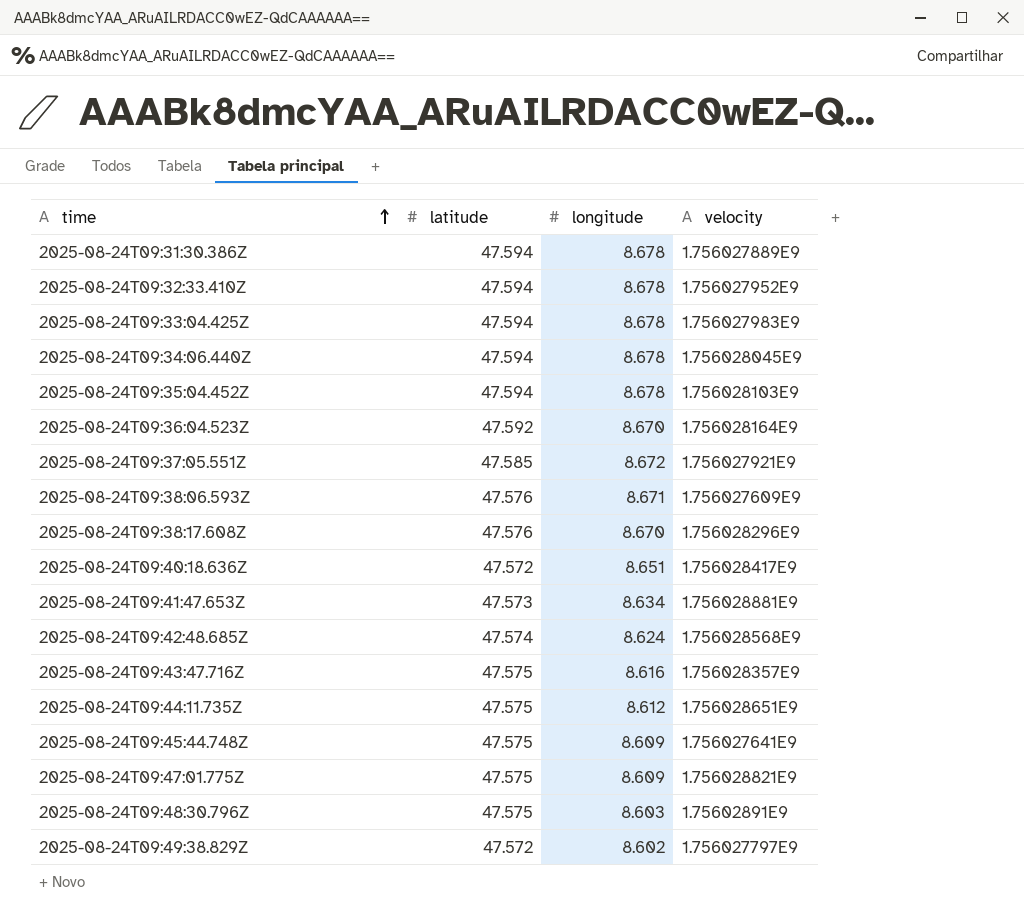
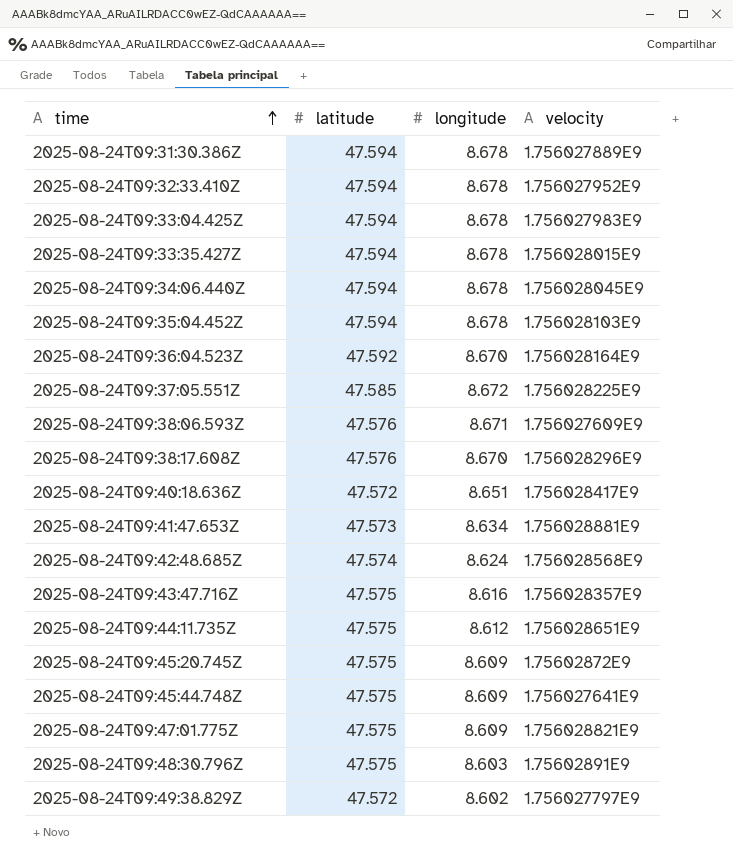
row 2025-08-24T09:33:35.427Z: none -> 47.594 | 8.678 | 1.756028015E9
2025-08-24T09:37:05.551Z | velocity: 1.756027921E9 -> 1.756028225E9
row 2025-08-24T09:45:20.745Z: none -> 47.575 | 8.609 | 1.75602872E9

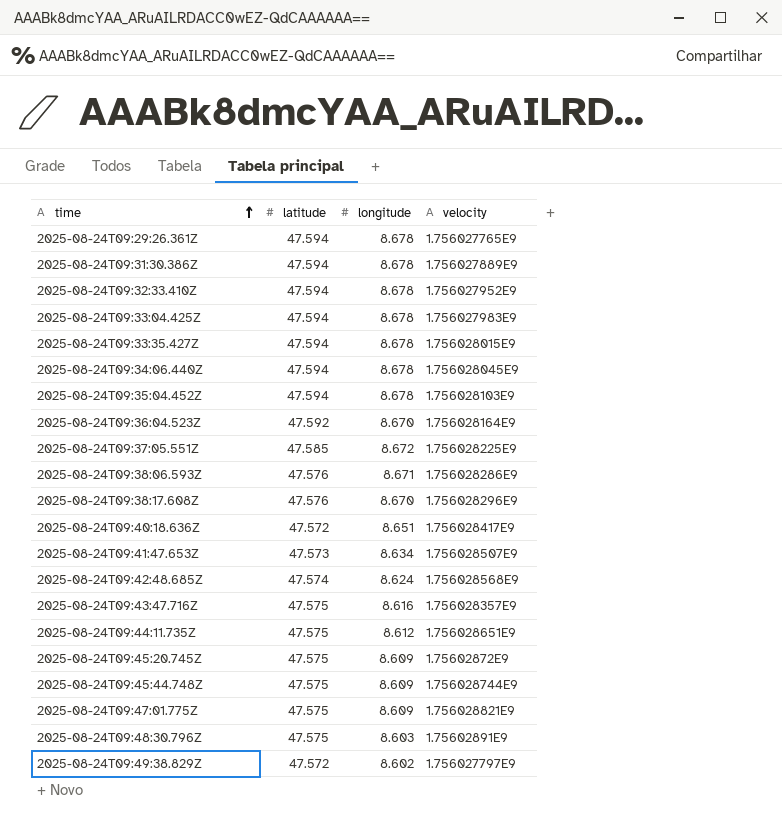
row 2025-08-24T09:29:26.361Z: none -> 47.594 | 8.678 | 1.756027765E9
2025-08-24T09:38:06.593Z | velocity: 1.756027609E9 -> 1.756028286E9
2025-08-24T09:41:47.653Z | velocity: 1.756028881E9 -> 1.756028507E9
2025-08-24T09:45:44.748Z | velocity: 1.756027641E9 -> 1.756028744E9

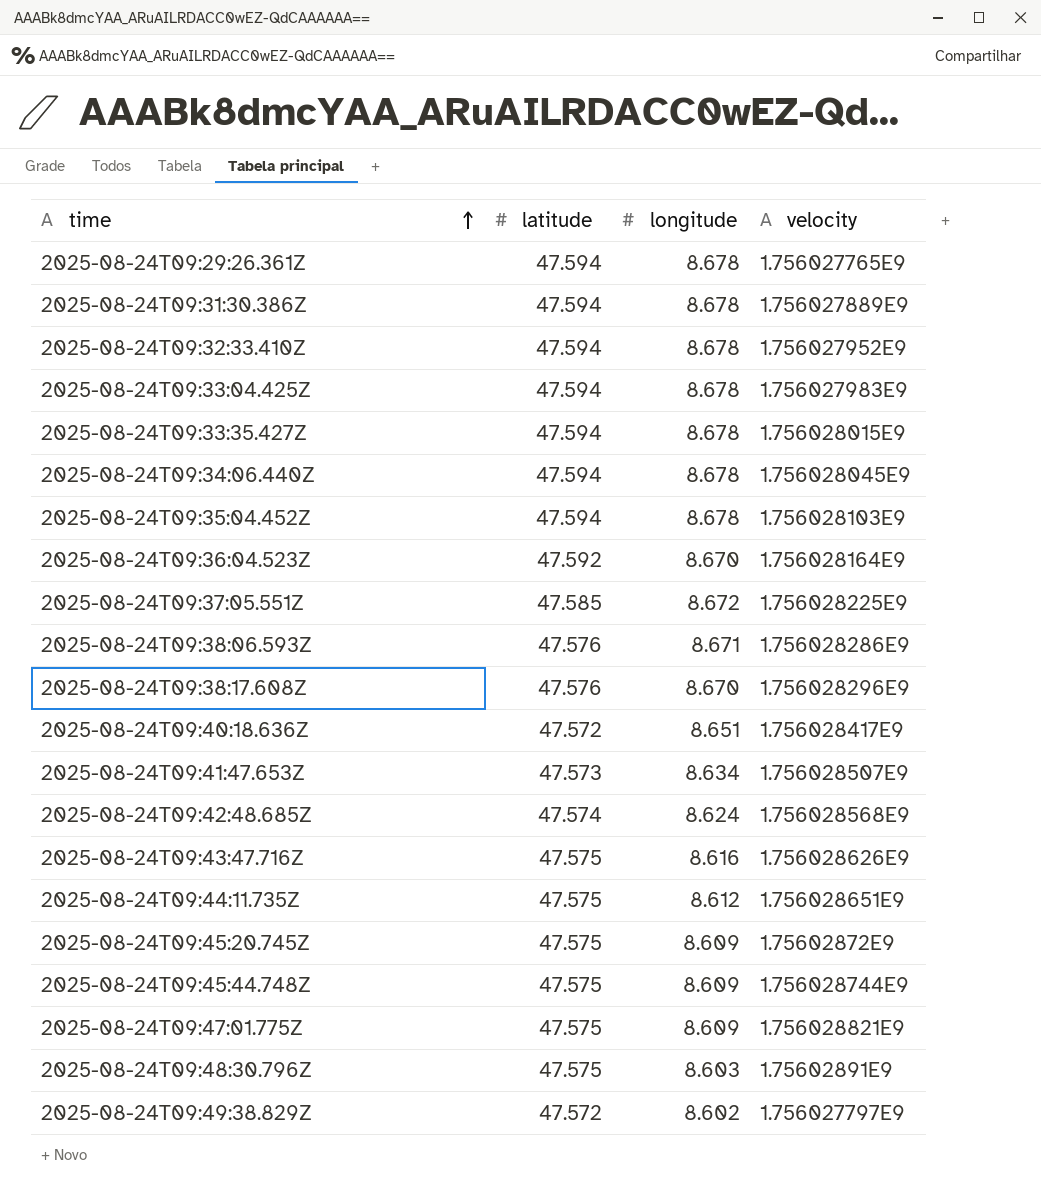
2025-08-24T09:43:47.716Z | velocity: 1.756028357E9 -> 1.756028626E9

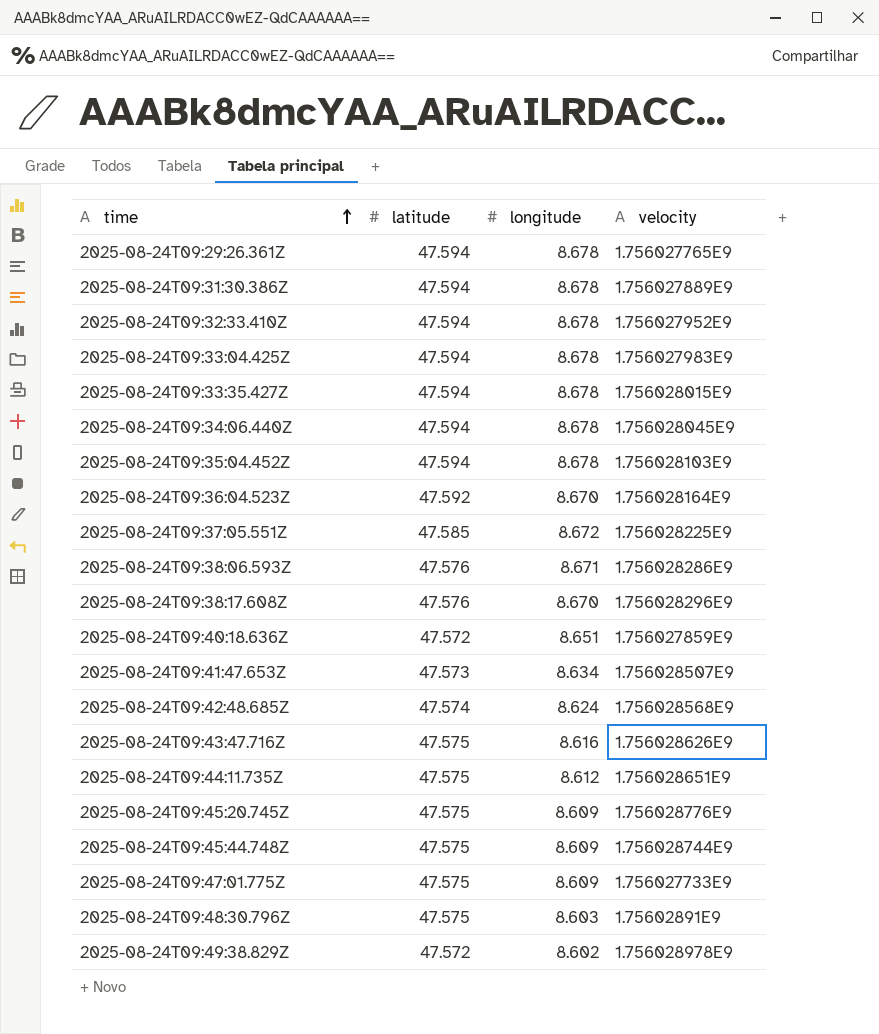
2025-08-24T09:40:18.636Z | velocity: 1.756028417E9 -> 1.756027859E9
2025-08-24T09:45:20.745Z | velocity: 1.75602872E9 -> 1.756028776E9
2025-08-24T09:47:01.775Z | velocity: 1.756028821E9 -> 1.756027733E9
2025-08-24T09:49:38.829Z | velocity: 1.756027797E9 -> 1.756028978E9

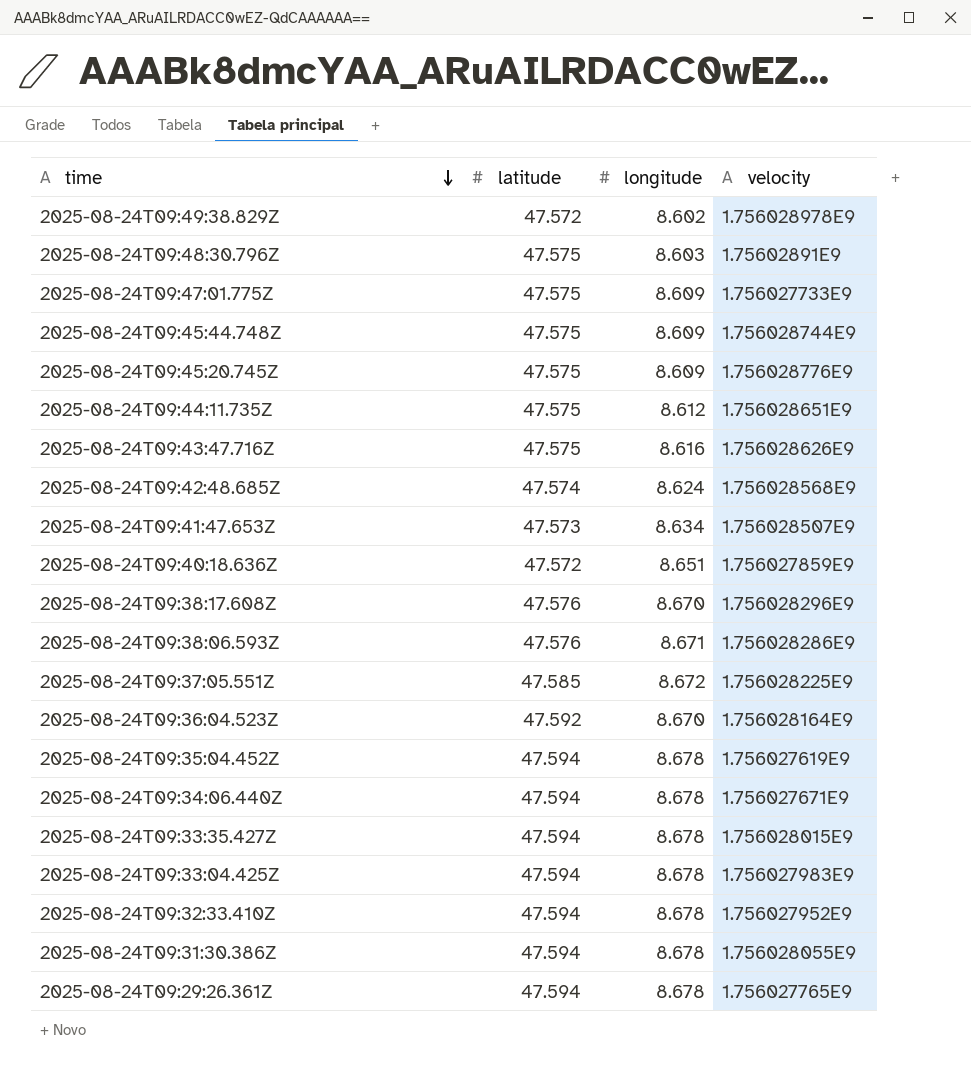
row order: time ascending -> time descending
2025-08-24T09:35:04.452Z | velocity: 1.756028103E9 -> 1.756027619E9
2025-08-24T09:34:06.440Z | velocity: 1.756028045E9 -> 1.756027671E9
2025-08-24T09:31:30.386Z | velocity: 1.756027889E9 -> 1.756028055E9

